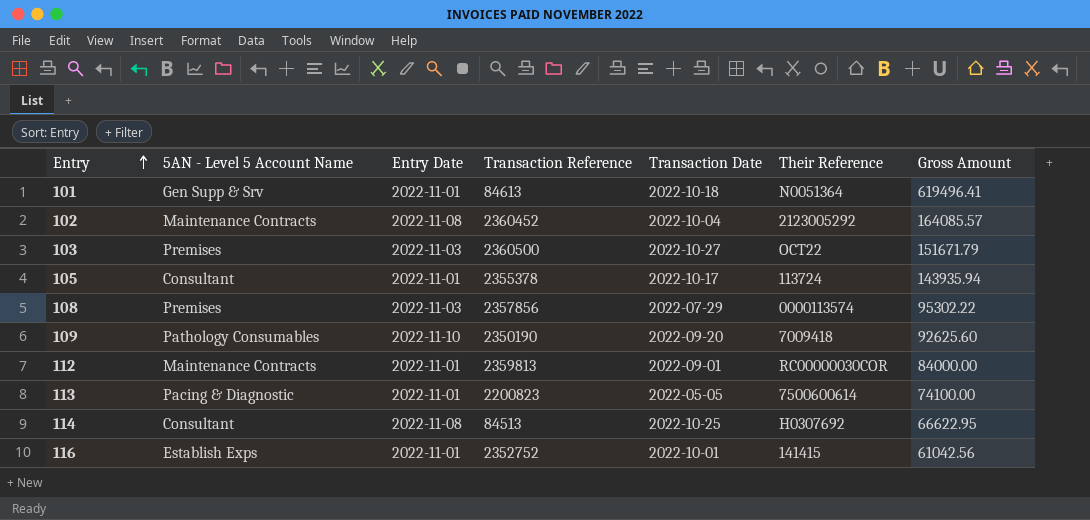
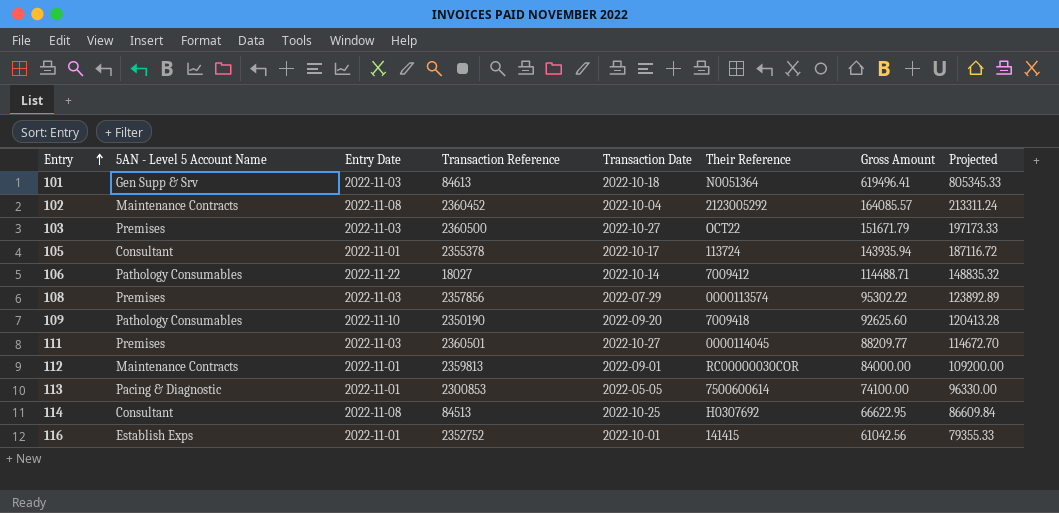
column Projected | formula: none -> [Gross Amount] * 1.3
101 | Entry Date: 2022-11-01 -> 2022-11-03
row 106: none -> Pathology Consumables | 2022-11-22 | 18027 | 2022-10-14 | 7009412 | 114488.71 | 148835.32
row 111: none -> Premises | 2022-11-03 | 2360501 | 2022-10-27 | 0000114045 | 88209.77 | 114672.70
113 | Transaction Reference: 2200823 -> 2300853

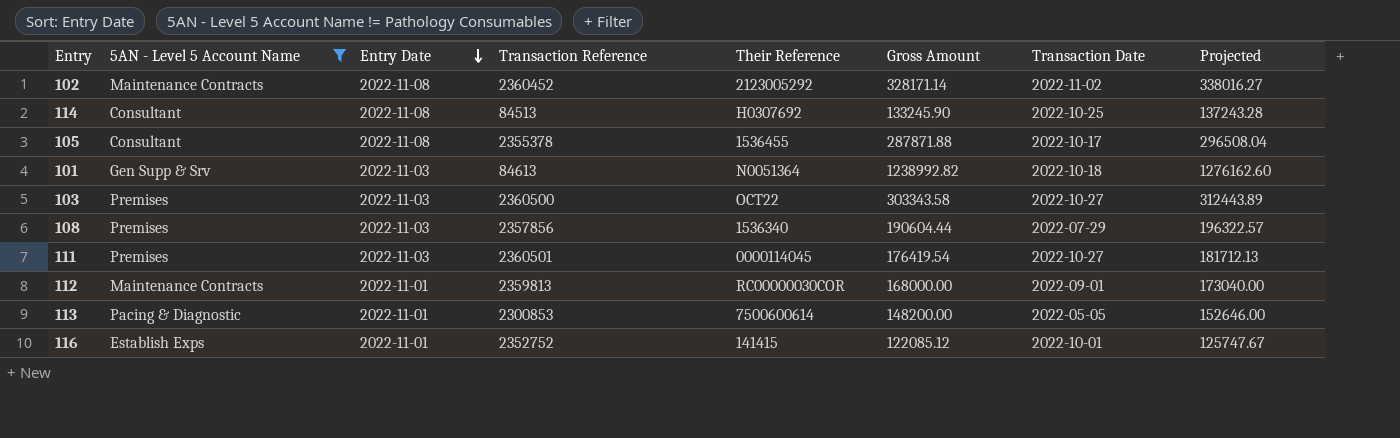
filter: none -> 5AN - Level 5 Account Name != Pathology Consumables
row order: Entry ascending -> Entry Date descending
column Transaction Date | position: 5 -> 7
column Projected | formula: [Gross Amount] * 1.3 -> [Gross Amount] * 1.03
102 | Gross Amount: 164085.57 -> 328171.14
102 | Transaction Date: 2022-10-04 -> 2022-11-02
114 | Gross Amount: 66622.95 -> 133245.90
105 | Entry Date: 2022-11-01 -> 2022-11-08
105 | Their Reference: 113724 -> 1536455
105 | Gross Amount: 143935.94 -> 287871.88
101 | Gross Amount: 619496.41 -> 1238992.82
103 | Gross Amount: 151671.79 -> 303343.58
108 | Their Reference: 0000113574 -> 1536340
108 | Gross Amount: 95302.22 -> 190604.44
111 | Gross Amount: 88209.77 -> 176419.54
112 | Gross Amount: 84000.00 -> 168000.00
113 | Gross Amount: 74100.00 -> 148200.00
116 | Gross Amount: 61042.56 -> 122085.12

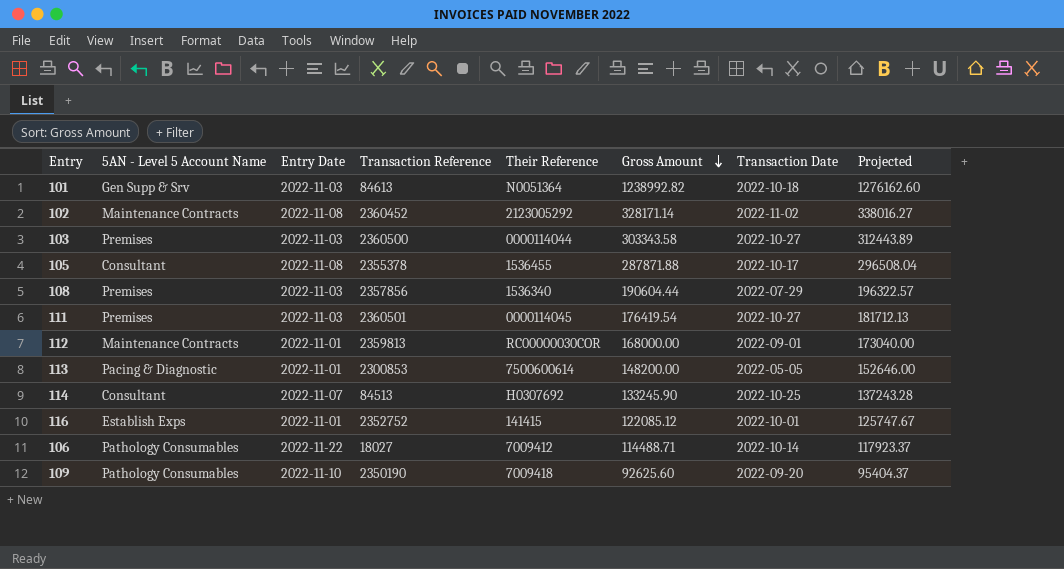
filter: 5AN - Level 5 Account Name != Pathology Consumables -> none
row order: Entry Date descending -> Gross Amount descending
103 | Their Reference: OCT22 -> 0000114044
114 | Entry Date: 2022-11-08 -> 2022-11-07

